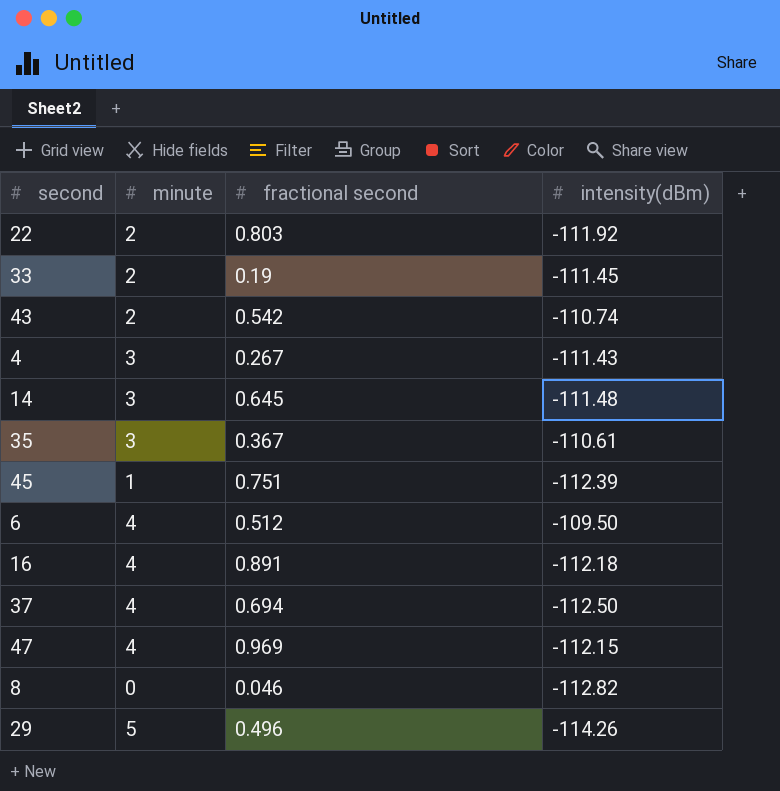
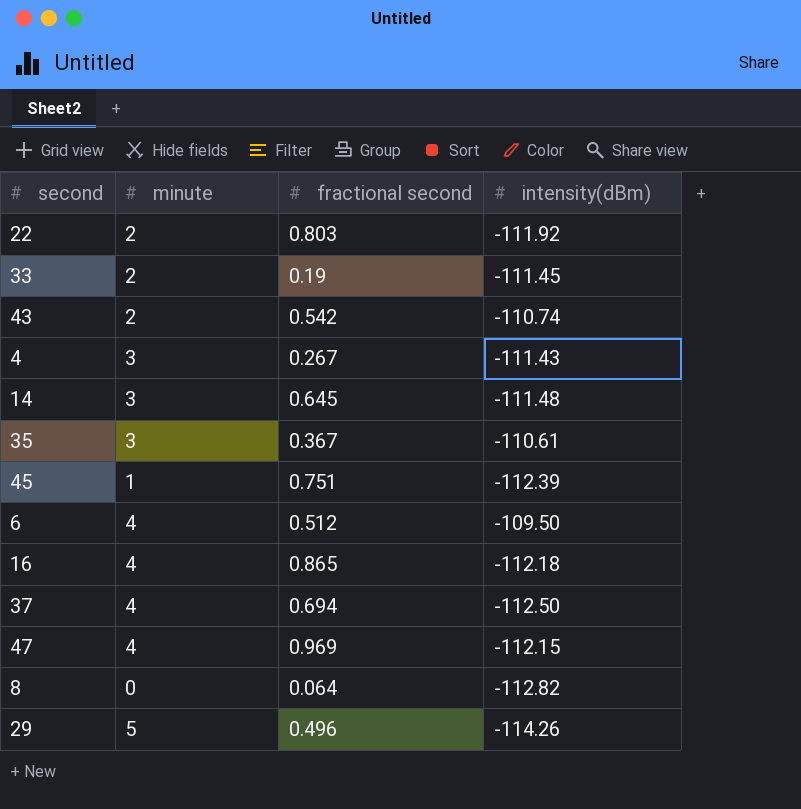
16 | fractional second: 0.891 -> 0.865
8 | fractional second: 0.046 -> 0.064

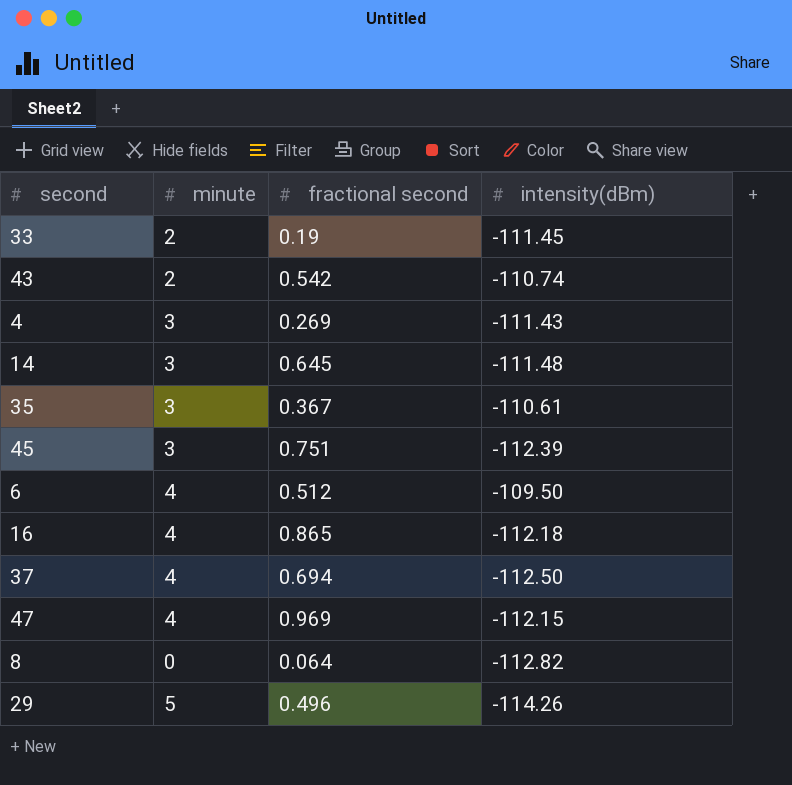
row 22: 2 | 0.803 | -111.92 -> none
4 | fractional second: 0.267 -> 0.269
45 | minute: 1 -> 3

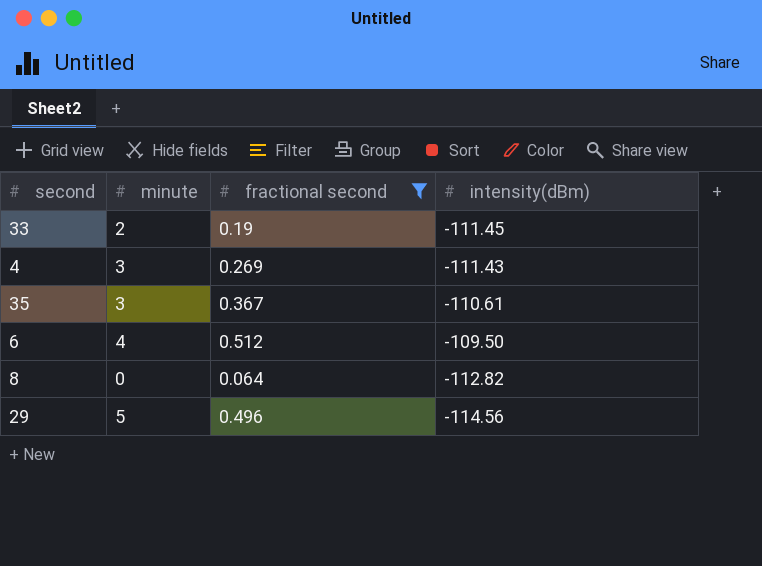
filter: none -> fractional second <= 0.512
29 | intensity(dBm): -114.26 -> -114.56

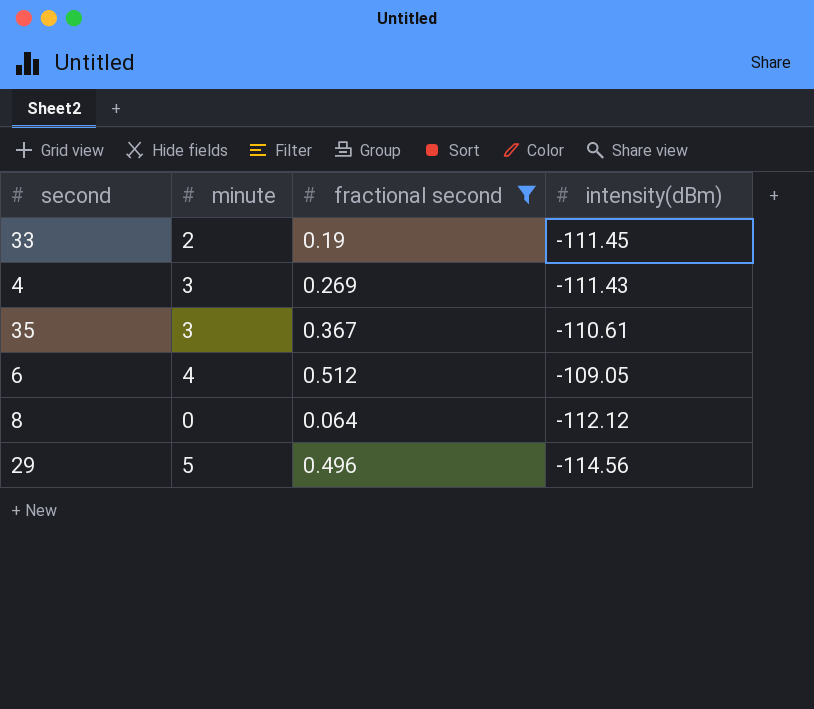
6 | intensity(dBm): -109.50 -> -109.05
8 | intensity(dBm): -112.82 -> -112.12

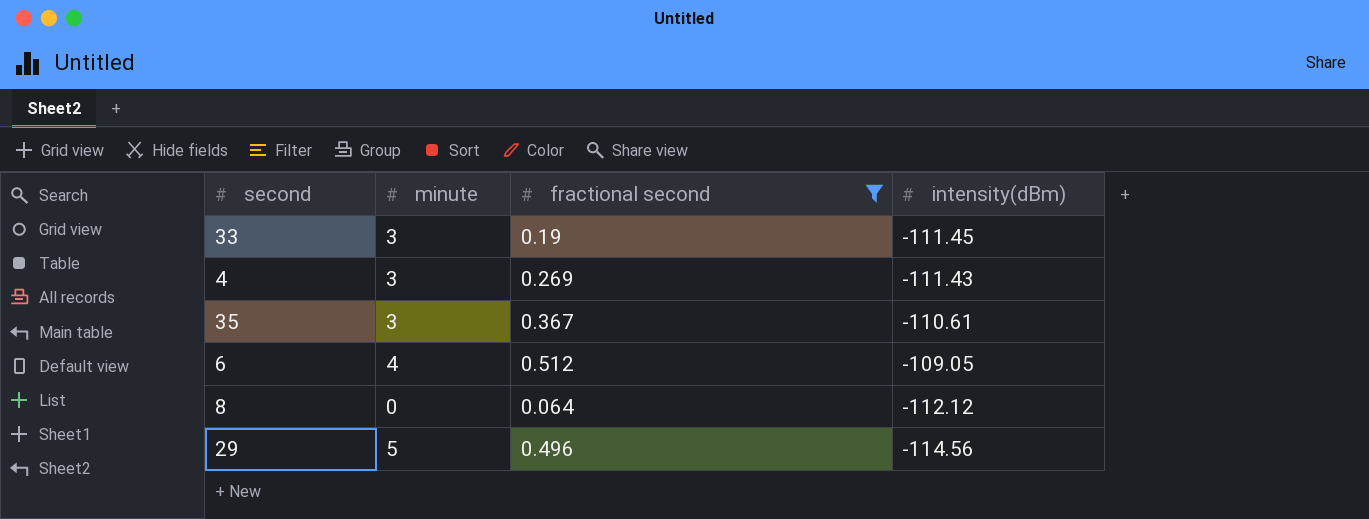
33 | minute: 2 -> 3

